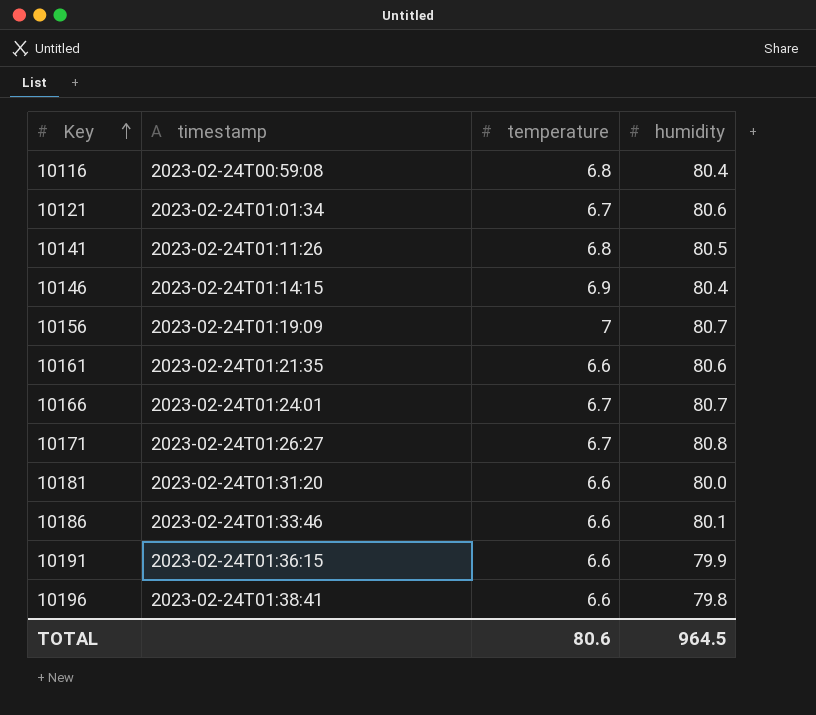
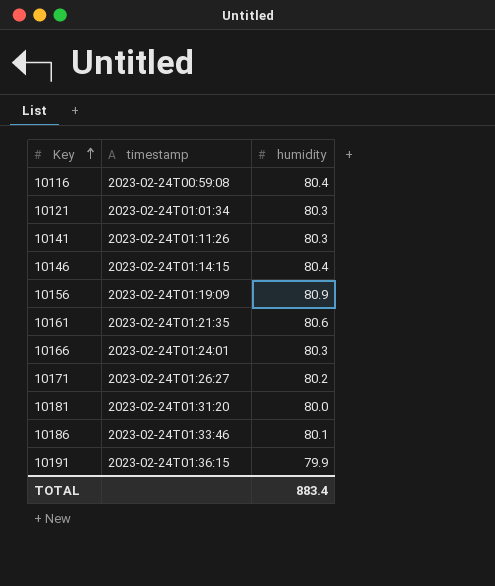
column temperature | position: 3 -> none
row 10196: 2023-02-24T01:38:41 | 6.6 | 79.8 -> none
10121 | humidity: 80.6 -> 80.3
10141 | humidity: 80.5 -> 80.3
10156 | humidity: 80.7 -> 80.9
10166 | humidity: 80.7 -> 80.3
10171 | humidity: 80.8 -> 80.2
TOTAL | humidity: 964.5 -> 883.4

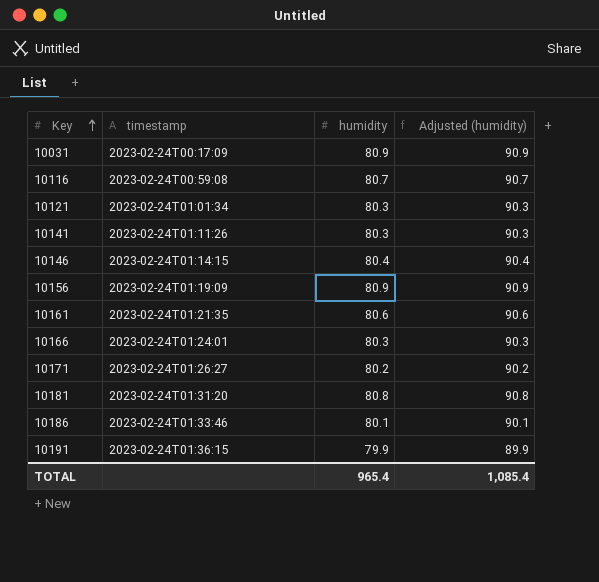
column Adjusted (humidity) | formula: none -> [humidity] + 10
row 10031: none -> 2023-02-24T00:17:09 | 80.9 | 90.9
10116 | humidity: 80.4 -> 80.7
10181 | humidity: 80.0 -> 80.8
TOTAL | humidity: 883.4 -> 965.4

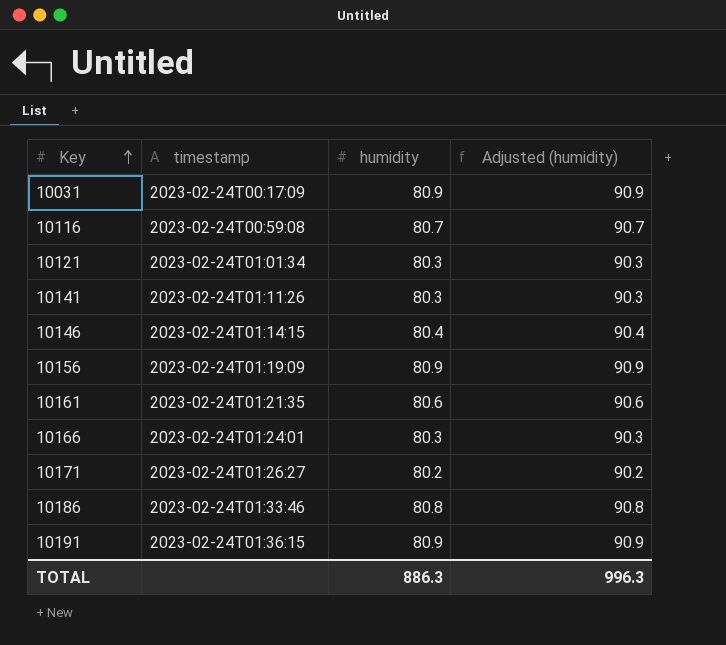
row 10181: 2023-02-24T01:31:20 | 80.8 | 90.8 -> none
10186 | humidity: 80.1 -> 80.8
10186 | Adjusted (humidity): 90.1 -> 90.8
10191 | humidity: 79.9 -> 80.9
10191 | Adjusted (humidity): 89.9 -> 90.9
TOTAL | humidity: 965.4 -> 886.3
TOTAL | Adjusted (humidity): 1,085.4 -> 996.3

